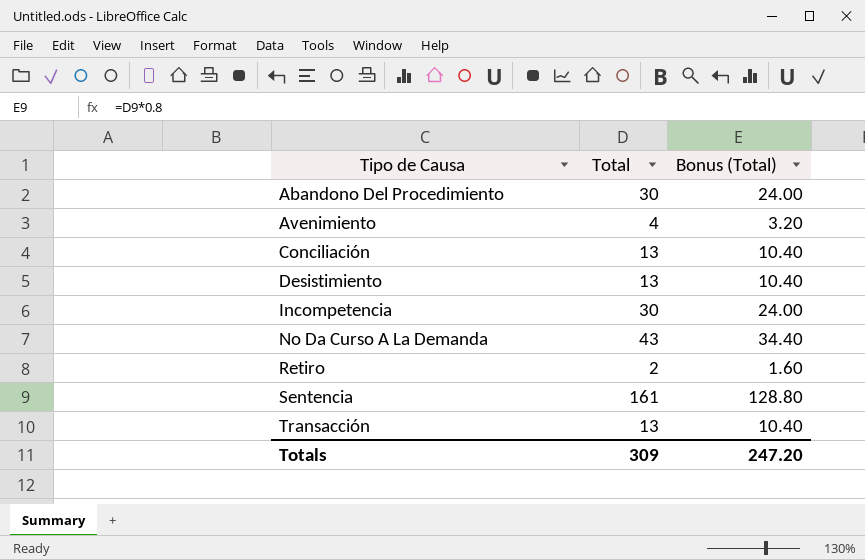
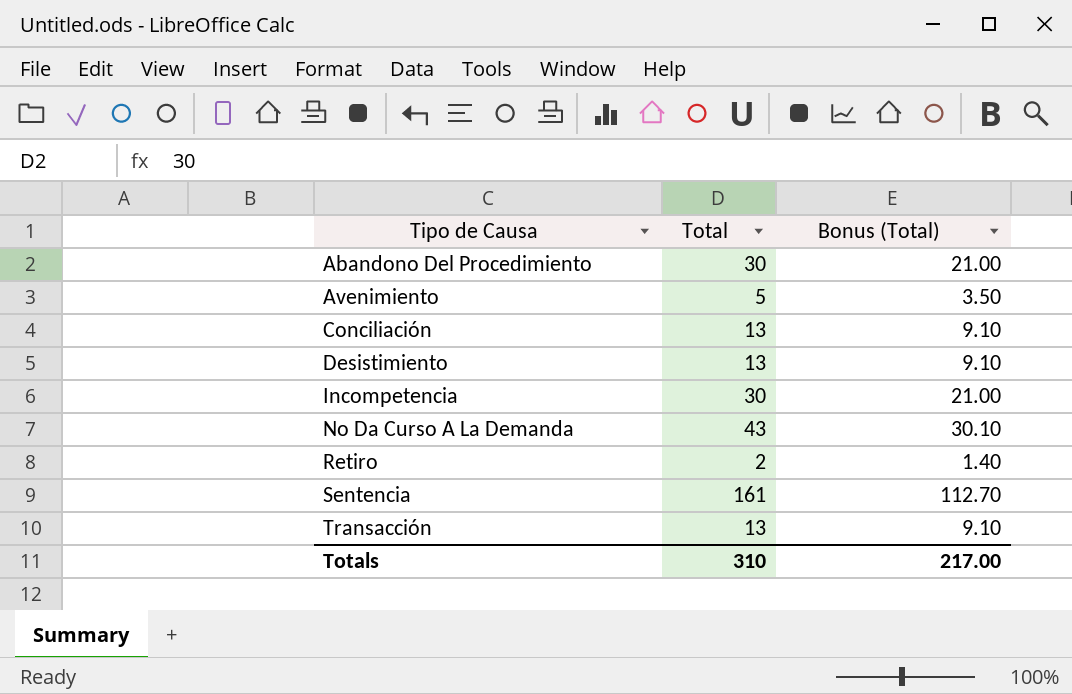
column Bonus (Total) | formula: [Total] * 0.8 -> [Total] * 0.7
Avenimiento | Total: 4 -> 5
Totals | Total: 309 -> 310
Totals | Bonus (Total): 247.20 -> 217.00

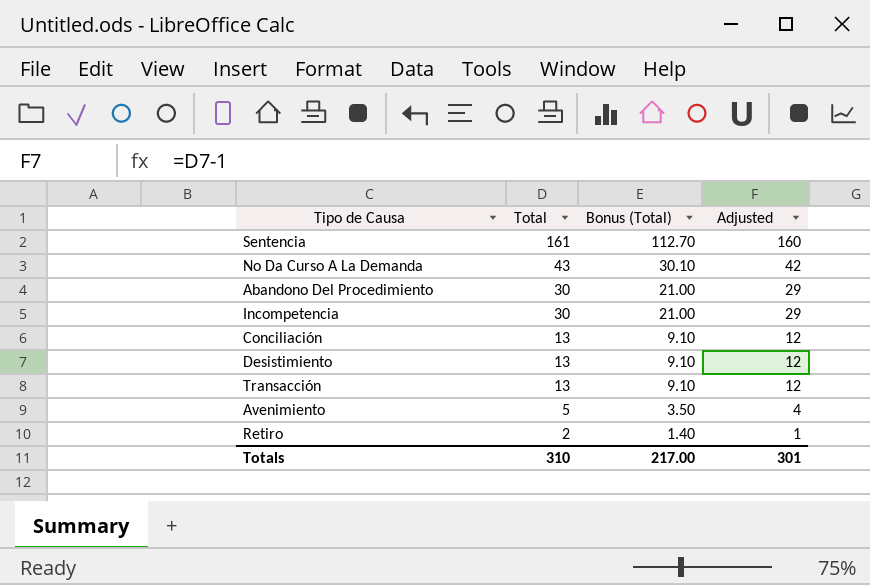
row order: Tipo de Causa ascending -> Total descending
column Adjusted | formula: none -> [Total] - 1

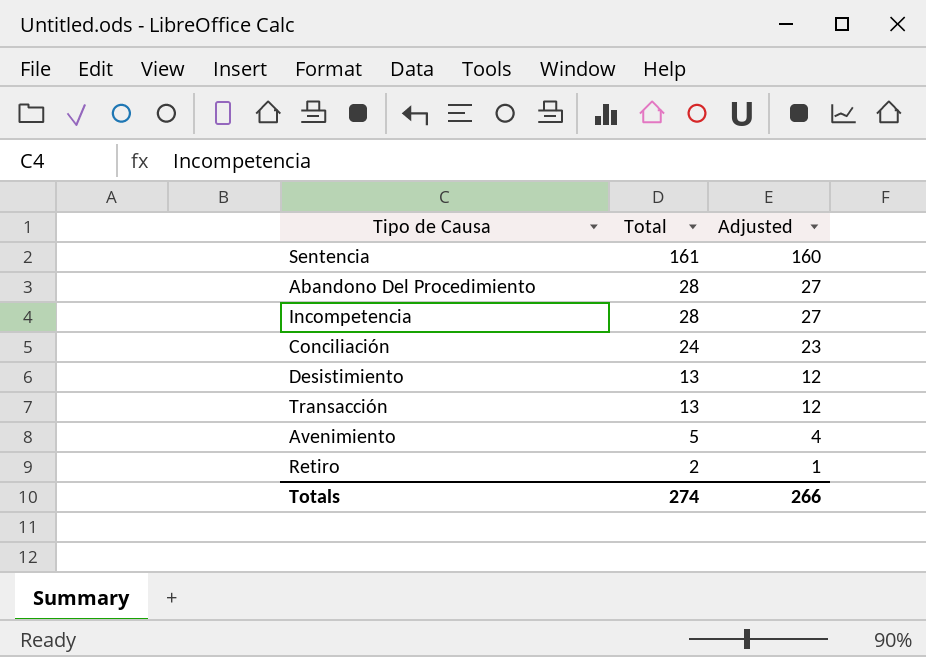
column Bonus (Total) | formula: [Total] * 0.7 -> none
row No Da Curso A La Demanda: 43 | 30.10 | 42 -> none
Abandono Del Procedimiento | Total: 30 -> 28
Abandono Del Procedimiento | Adjusted: 29 -> 27
Incompetencia | Total: 30 -> 28
Incompetencia | Adjusted: 29 -> 27
Conciliación | Total: 13 -> 24
Conciliación | Adjusted: 12 -> 23
Totals | Total: 310 -> 274
Totals | Adjusted: 301 -> 266

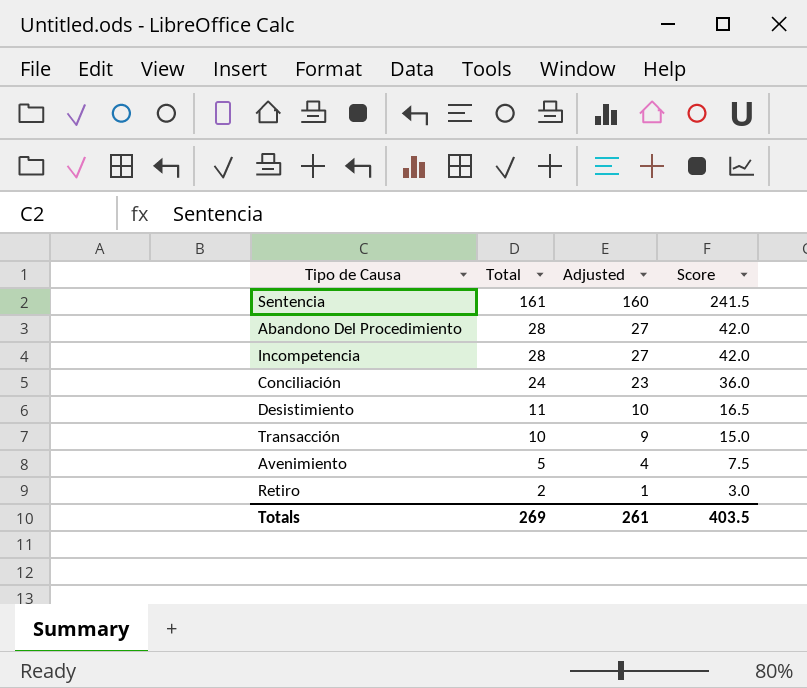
column Score | formula: none -> [Total] * 1.5
Desistimiento | Total: 13 -> 11
Desistimiento | Adjusted: 12 -> 10
Transacción | Total: 13 -> 10
Transacción | Adjusted: 12 -> 9
Totals | Total: 274 -> 269
Totals | Adjusted: 266 -> 261

